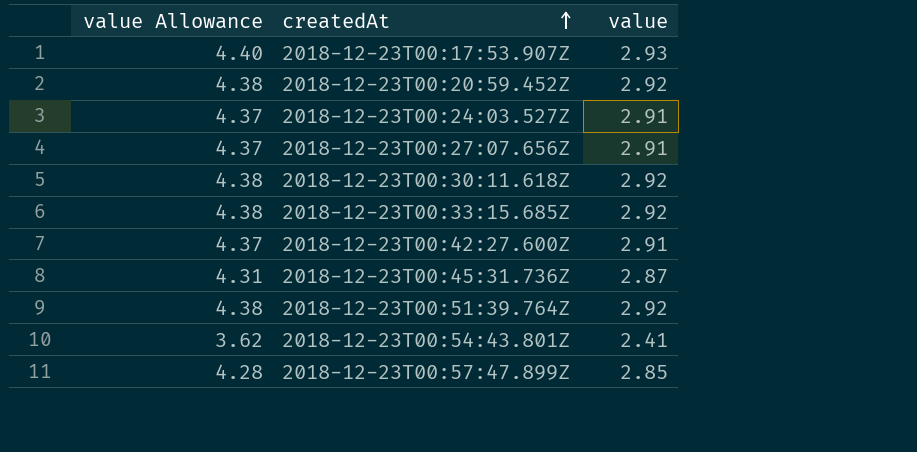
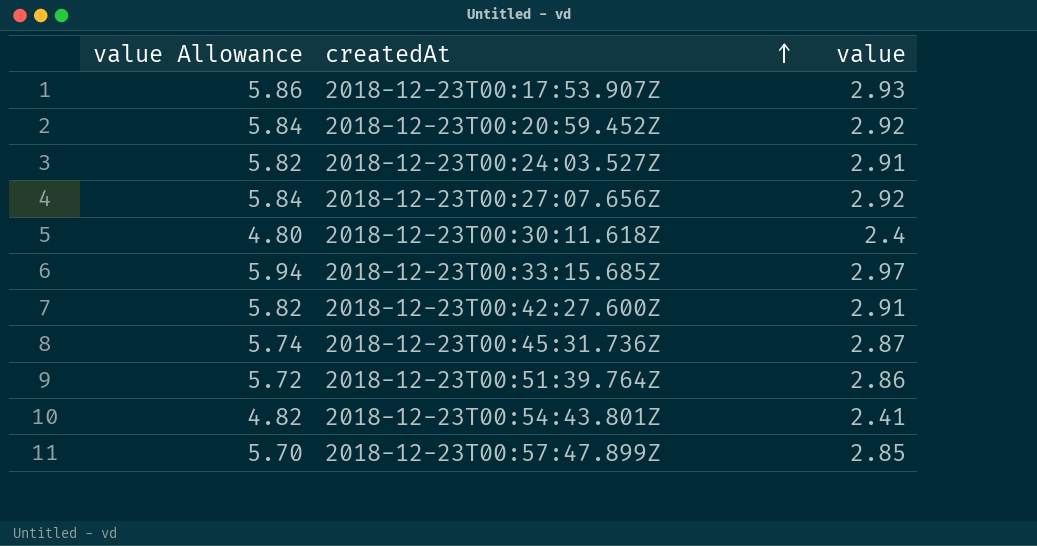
column value Allowance | formula: [value] * 1.5 -> [value] * 2
2018-12-23T00:27:07.656Z | value: 2.91 -> 2.92
2018-12-23T00:30:11.618Z | value: 2.92 -> 2.4
2018-12-23T00:33:15.685Z | value: 2.92 -> 2.97
2018-12-23T00:51:39.764Z | value: 2.92 -> 2.86

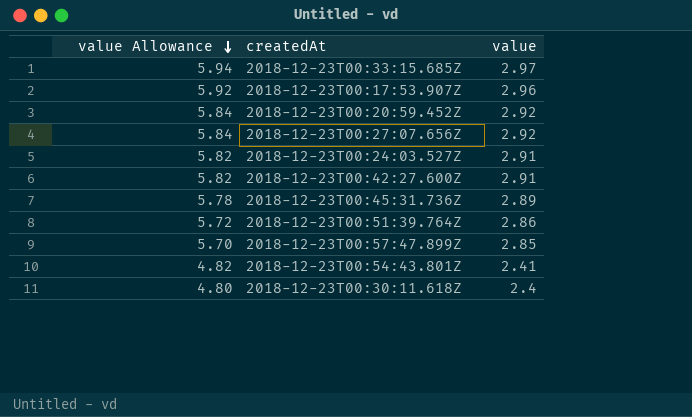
row order: createdAt ascending -> value Allowance descending
2018-12-23T00:17:53.907Z | value Allowance: 5.86 -> 5.92
2018-12-23T00:17:53.907Z | value: 2.93 -> 2.96
2018-12-23T00:45:31.736Z | value Allowance: 5.74 -> 5.78
2018-12-23T00:45:31.736Z | value: 2.87 -> 2.89

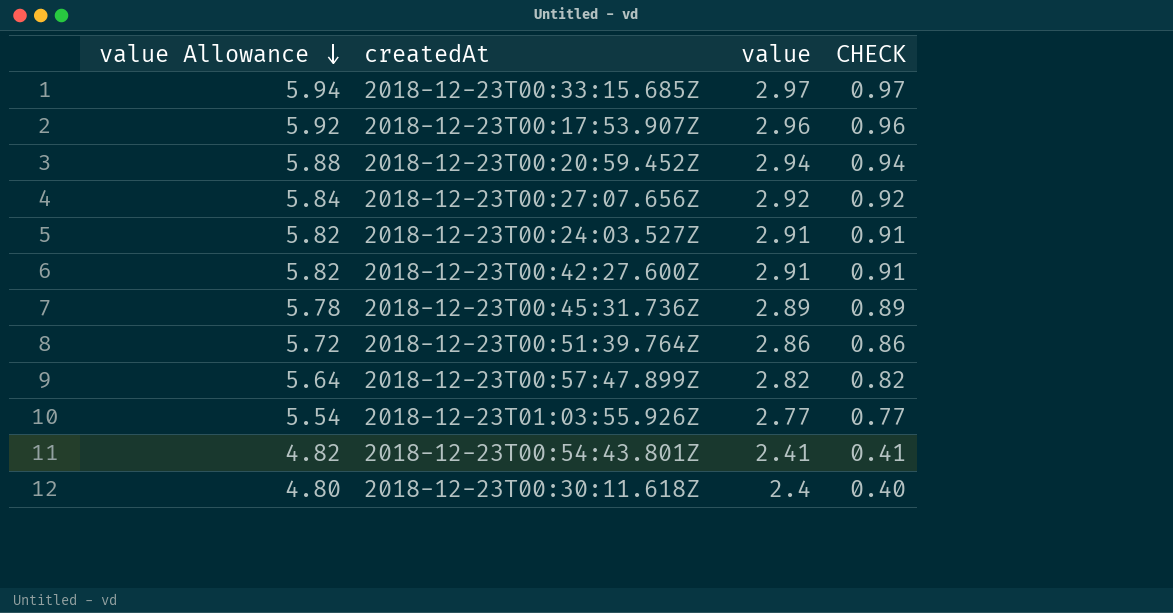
column CHECK | formula: none -> [value] - 2
2018-12-23T00:20:59.452Z | value Allowance: 5.84 -> 5.88
2018-12-23T00:20:59.452Z | value: 2.92 -> 2.94
2018-12-23T00:57:47.899Z | value Allowance: 5.70 -> 5.64
2018-12-23T00:57:47.899Z | value: 2.85 -> 2.82
row 2018-12-23T01:03:55.926Z: none -> 5.54 | 2.77 | 0.77

